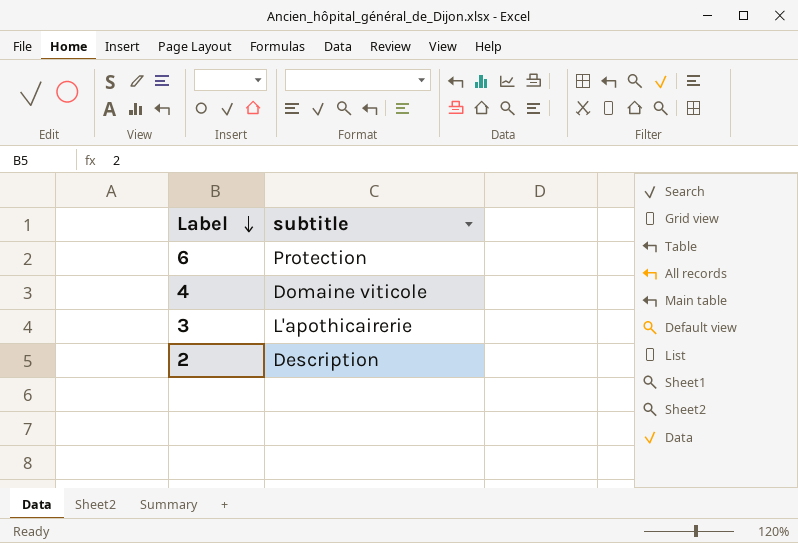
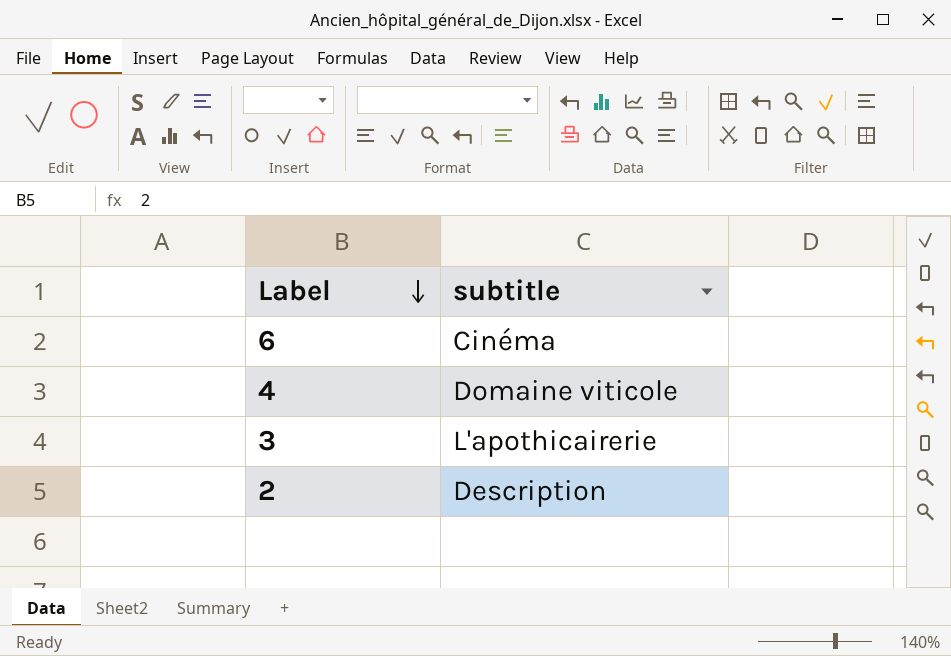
6 | subtitle: Protection -> Cinéma

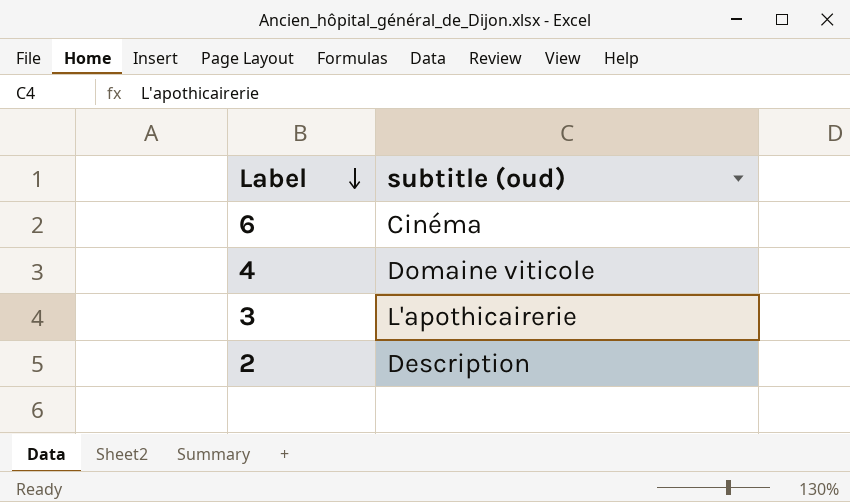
column name: subtitle -> subtitle (oud)

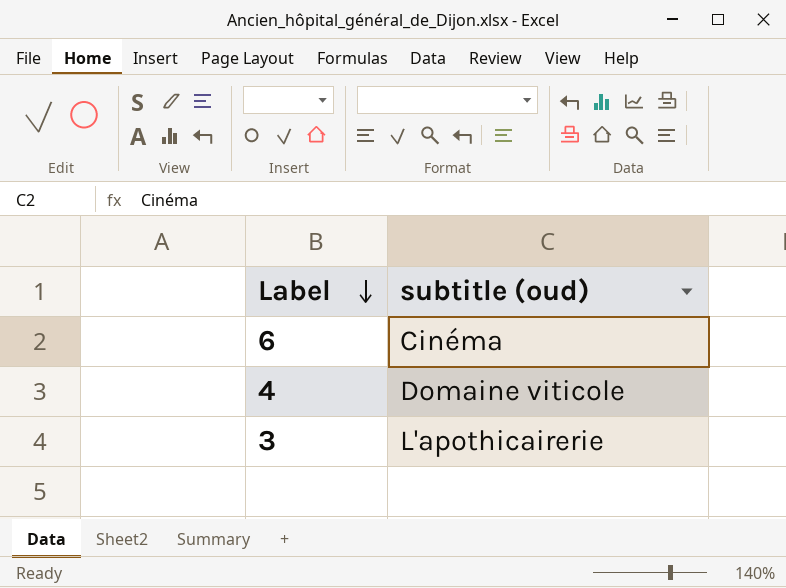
row 2: Description -> none

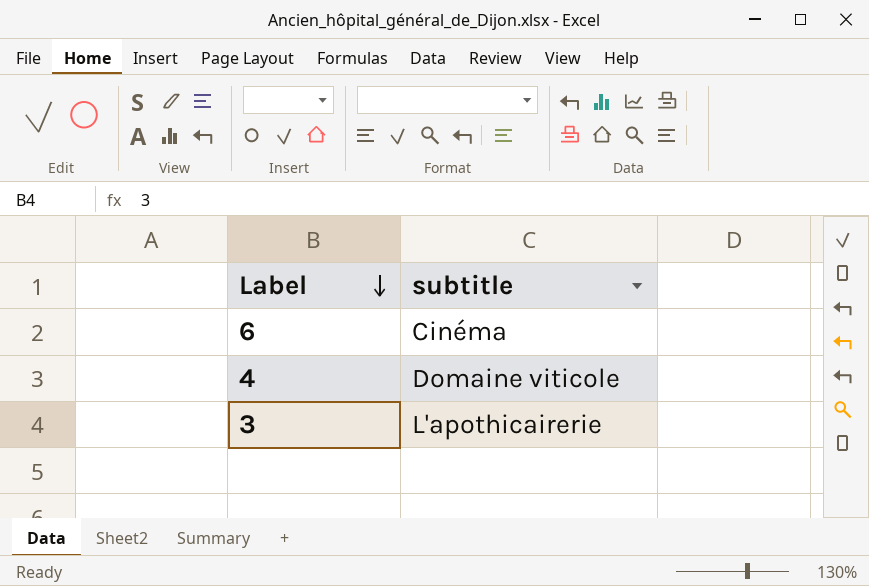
column name: subtitle (oud) -> subtitle

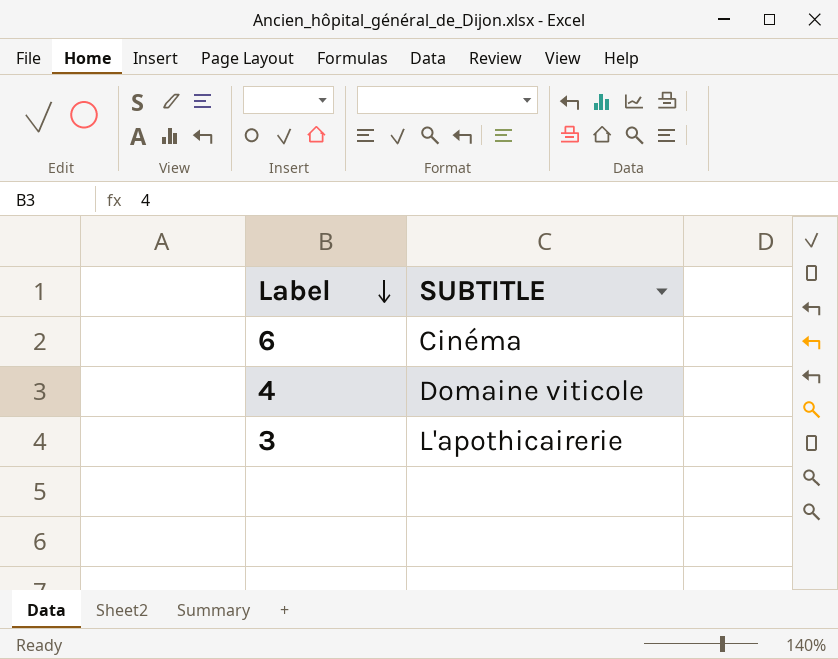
column name: subtitle -> SUBTITLE

